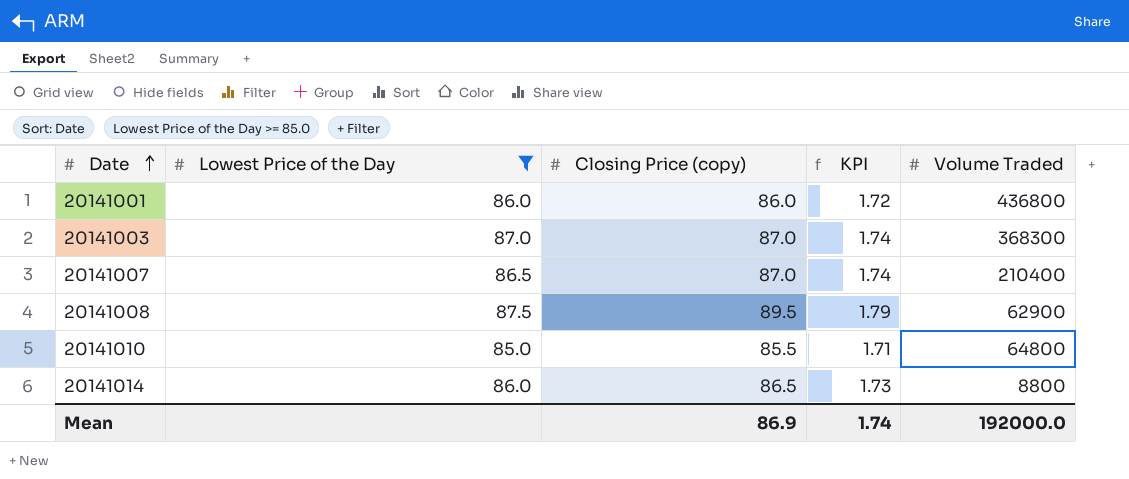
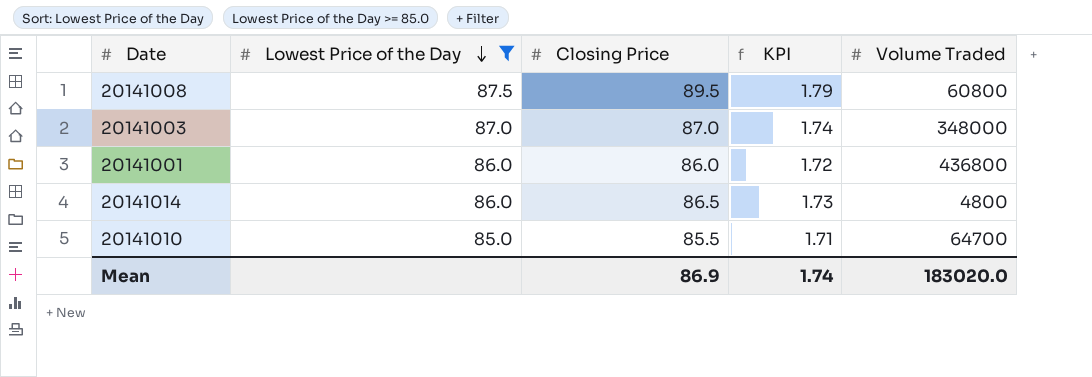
row order: Date ascending -> Lowest Price of the Day descending
column name: Closing Price (copy) -> Closing Price
row 20141007: 86.5 | 87.0 | 1.74 | 210400 -> none
20141008 | Volume Traded: 62900 -> 60800
20141003 | Volume Traded: 368300 -> 348000
20141014 | Volume Traded: 8800 -> 4800
20141010 | Volume Traded: 64800 -> 64700
Mean | Volume Traded: 192000.0 -> 183020.0

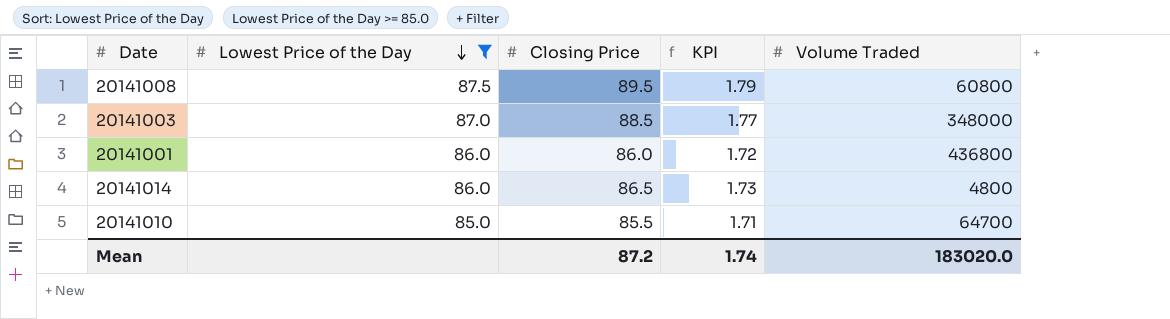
20141003 | Closing Price: 87.0 -> 88.5
20141003 | KPI: 1.74 -> 1.77
Mean | Closing Price: 86.9 -> 87.2

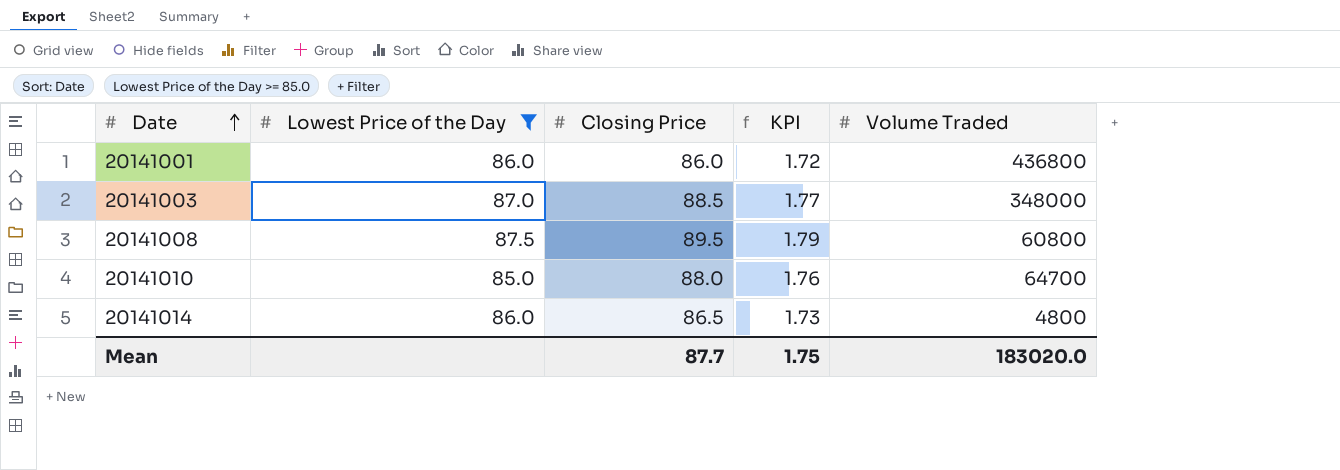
row order: Lowest Price of the Day descending -> Date ascending
20141010 | Closing Price: 85.5 -> 88.0
20141010 | KPI: 1.71 -> 1.76
Mean | Closing Price: 87.2 -> 87.7
Mean | KPI: 1.74 -> 1.75

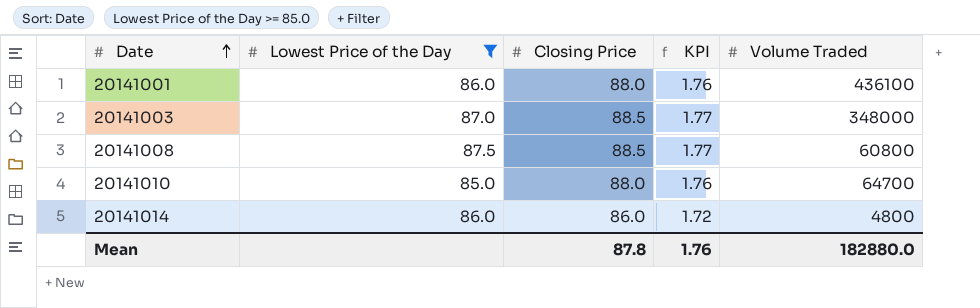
20141001 | Closing Price: 86.0 -> 88.0
20141001 | KPI: 1.72 -> 1.76
20141001 | Volume Traded: 436800 -> 436100
20141008 | Closing Price: 89.5 -> 88.5
20141008 | KPI: 1.79 -> 1.77
20141014 | Closing Price: 86.5 -> 86.0
20141014 | KPI: 1.73 -> 1.72
Mean | Closing Price: 87.7 -> 87.8
Mean | KPI: 1.75 -> 1.76
Mean | Volume Traded: 183020.0 -> 182880.0

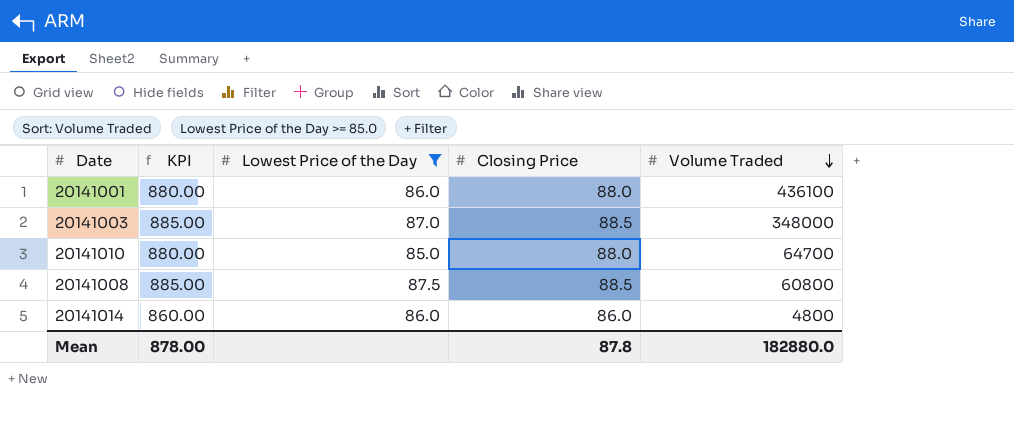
row order: Date ascending -> Volume Traded descending
column KPI | formula: [Closing Price] * 0.02 -> [Closing Price] * 10
column KPI | position: 4 -> 2
Mean | KPI: 1.76 -> 878.00

